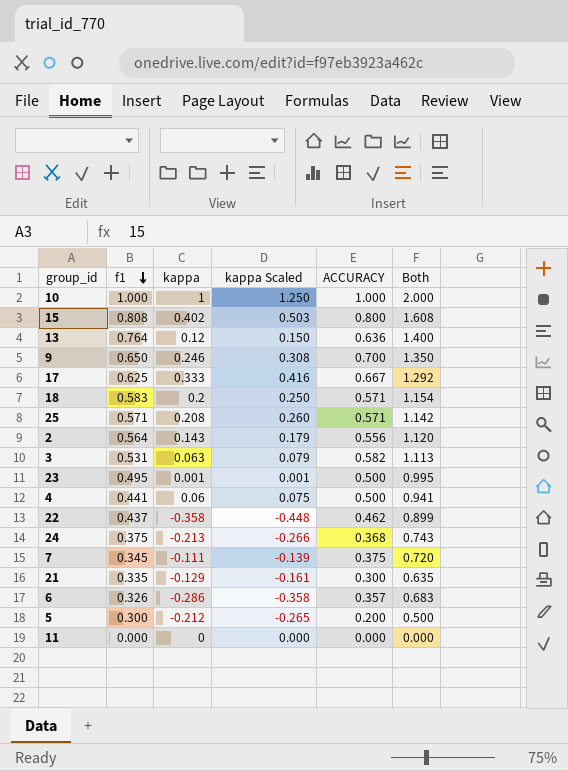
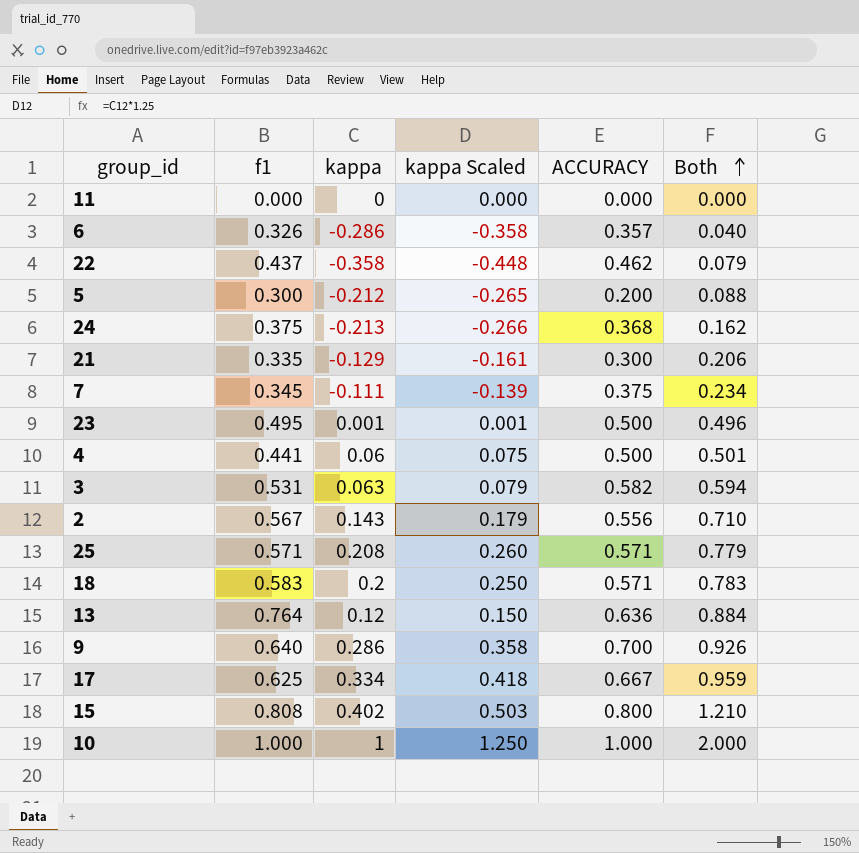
row order: f1 descending -> Both ascending
column Both | formula: [f1] + [ACCURACY] -> [f1] + [kappa]
2 | f1: 0.564 -> 0.567
9 | f1: 0.650 -> 0.640
9 | kappa: 0.246 -> 0.286
9 | kappa Scaled: 0.308 -> 0.358
17 | kappa: 0.333 -> 0.334
17 | kappa Scaled: 0.416 -> 0.418

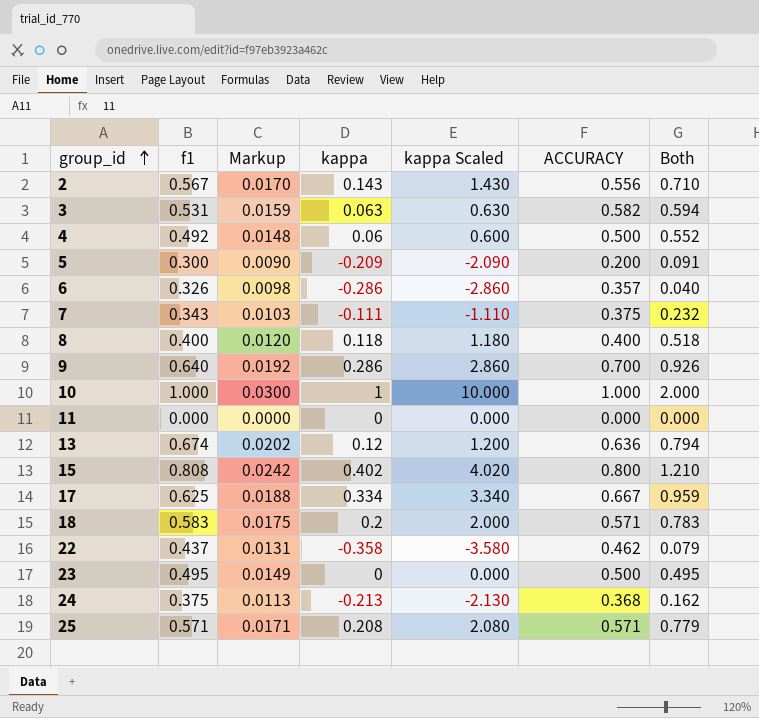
row order: Both ascending -> group_id ascending
column Markup | formula: none -> [f1] * 0.03
column kappa Scaled | formula: [kappa] * 1.25 -> [kappa] * 10
row 21: 0.335 | -0.129 | -0.161 | 0.300 | 0.206 -> none
4 | f1: 0.441 -> 0.492
4 | Both: 0.501 -> 0.552
5 | kappa: -0.212 -> -0.209
5 | Both: 0.088 -> 0.091
7 | f1: 0.345 -> 0.343
7 | Both: 0.234 -> 0.232
row 8: none -> 0.400 | 0.0120 | 0.118 | 1.180 | 0.400 | 0.518
13 | f1: 0.764 -> 0.674
13 | Both: 0.884 -> 0.794
23 | kappa: 0.001 -> 0
23 | Both: 0.496 -> 0.495

